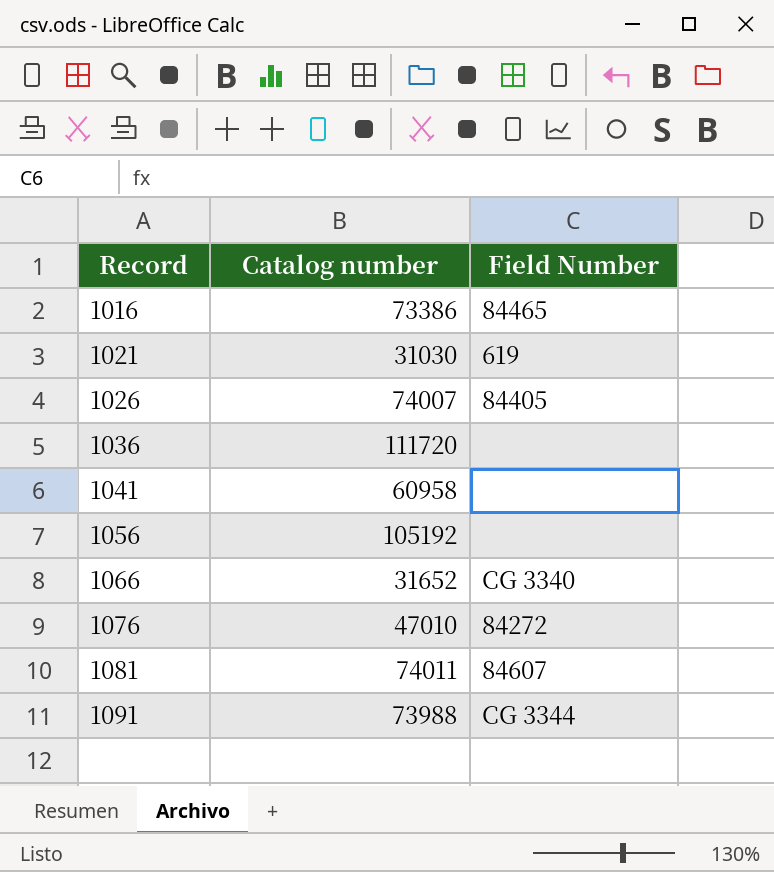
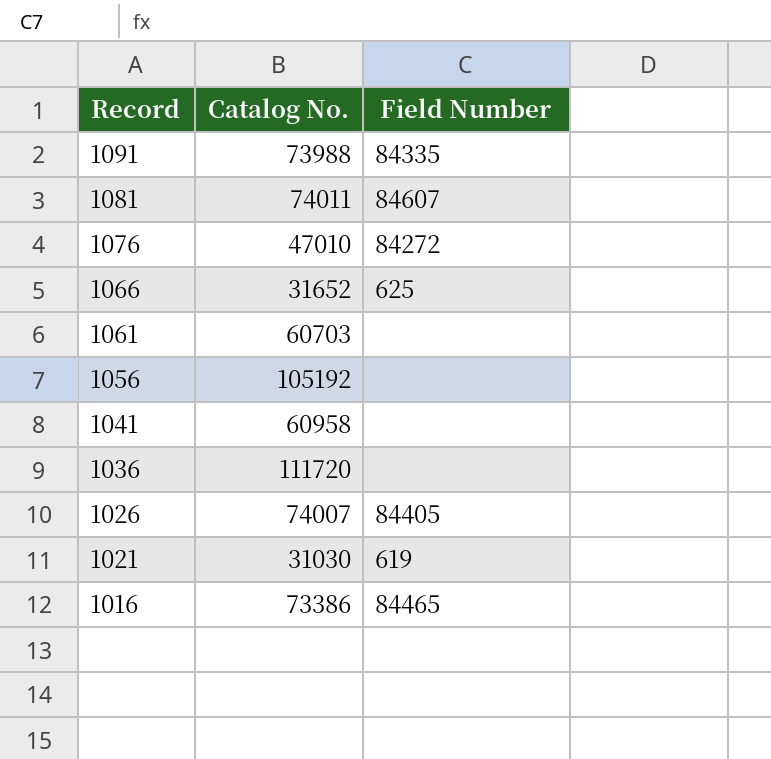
row order: Record ascending -> Record descending
column name: Catalog number -> Catalog No.
1091 | Field Number: CG 3344 -> 84335
1066 | Field Number: CG 3340 -> 625
row 1061: none -> 60703 | none

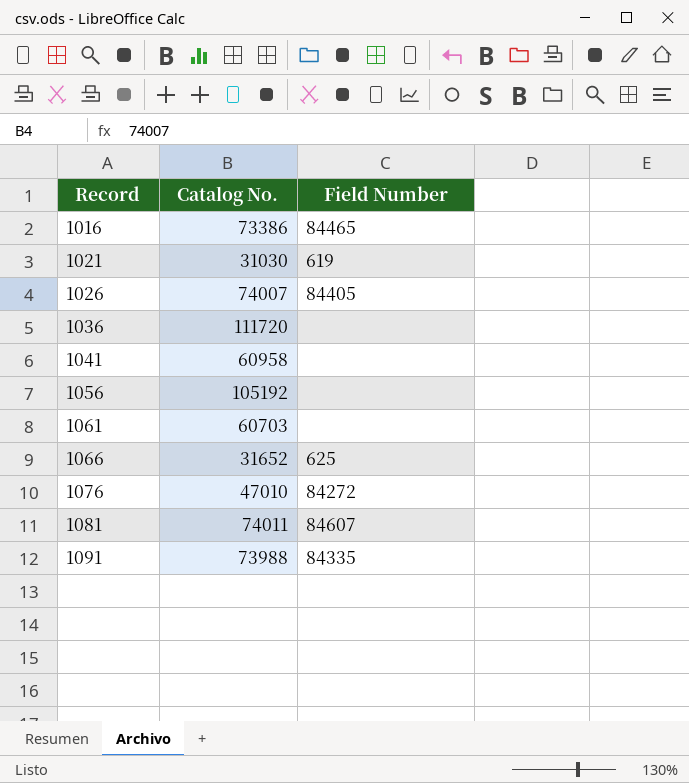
row order: Record descending -> Record ascending

